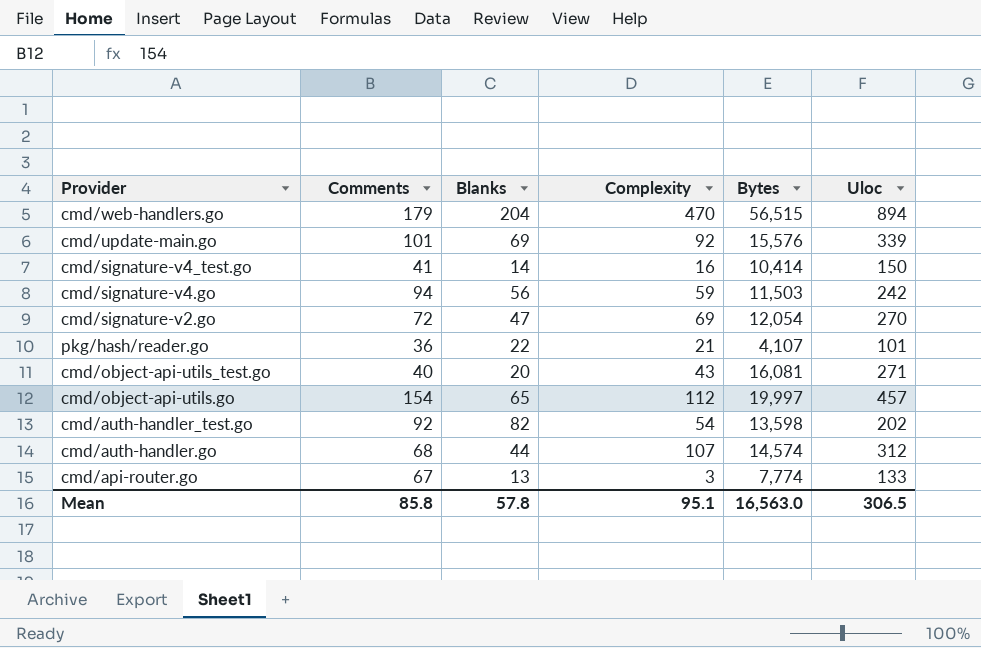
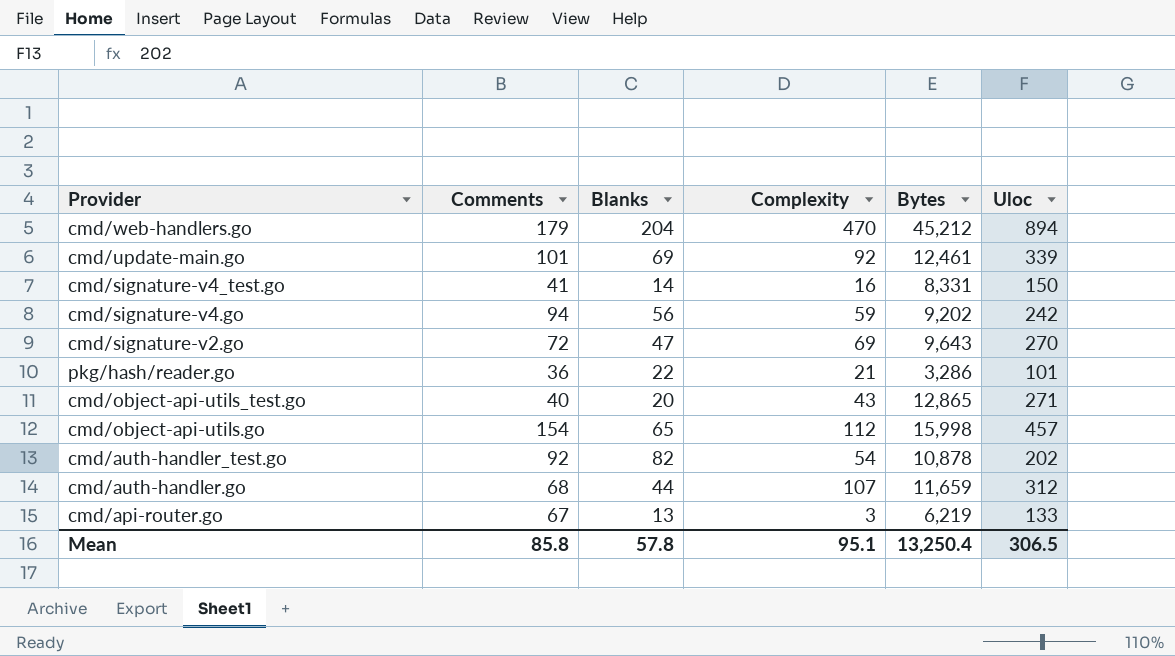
cmd/web-handlers.go | Bytes: 56,515 -> 45,212
cmd/update-main.go | Bytes: 15,576 -> 12,461
cmd/signature-v4_test.go | Bytes: 10,414 -> 8,331
cmd/signature-v4.go | Bytes: 11,503 -> 9,202
cmd/signature-v2.go | Bytes: 12,054 -> 9,643
pkg/hash/reader.go | Bytes: 4,107 -> 3,286
cmd/object-api-utils_test.go | Bytes: 16,081 -> 12,865
cmd/object-api-utils.go | Bytes: 19,997 -> 15,998
cmd/auth-handler_test.go | Bytes: 13,598 -> 10,878
cmd/auth-handler.go | Bytes: 14,574 -> 11,659
cmd/api-router.go | Bytes: 7,774 -> 6,219
Mean | Bytes: 16,563.0 -> 13,250.4

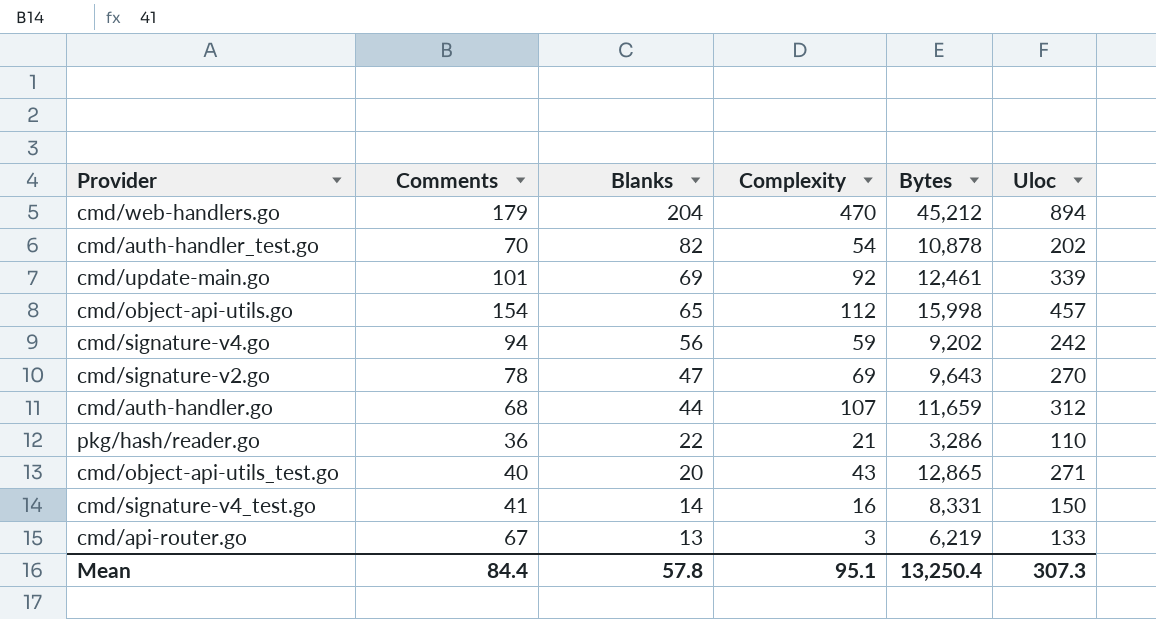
row order: none -> Blanks descending
cmd/auth-handler_test.go | Comments: 92 -> 70
cmd/signature-v2.go | Comments: 72 -> 78
pkg/hash/reader.go | Uloc: 101 -> 110
Mean | Comments: 85.8 -> 84.4
Mean | Uloc: 306.5 -> 307.3

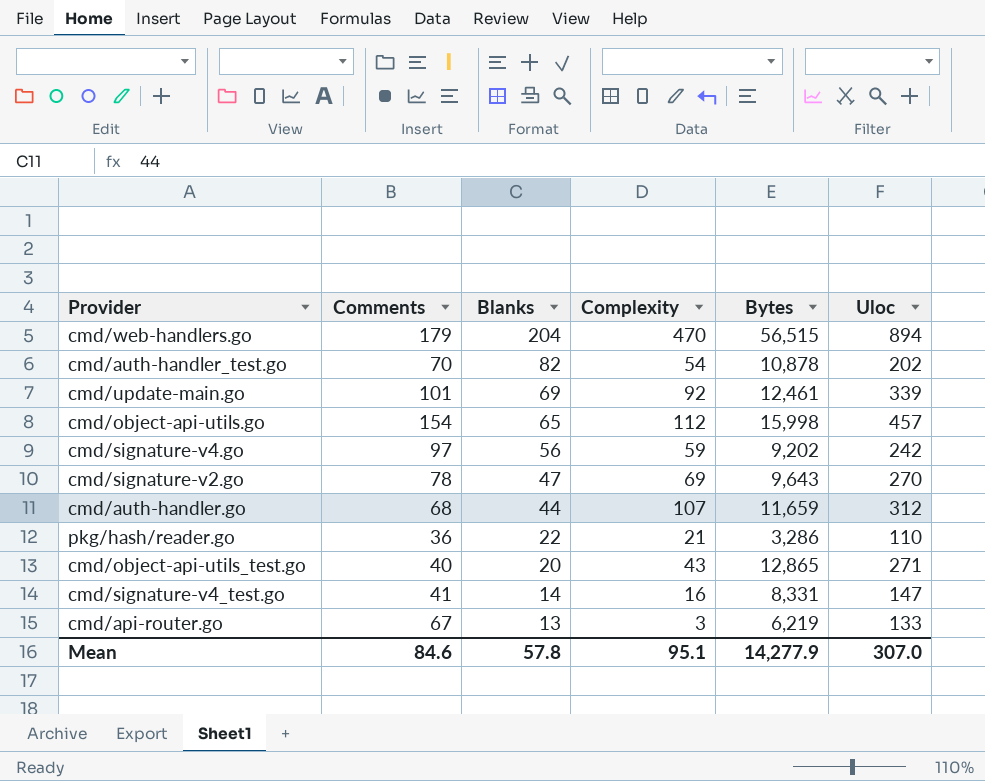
cmd/web-handlers.go | Bytes: 45,212 -> 56,515
cmd/signature-v4.go | Comments: 94 -> 97
cmd/signature-v4_test.go | Uloc: 150 -> 147
Mean | Comments: 84.4 -> 84.6
Mean | Bytes: 13,250.4 -> 14,277.9
Mean | Uloc: 307.3 -> 307.0

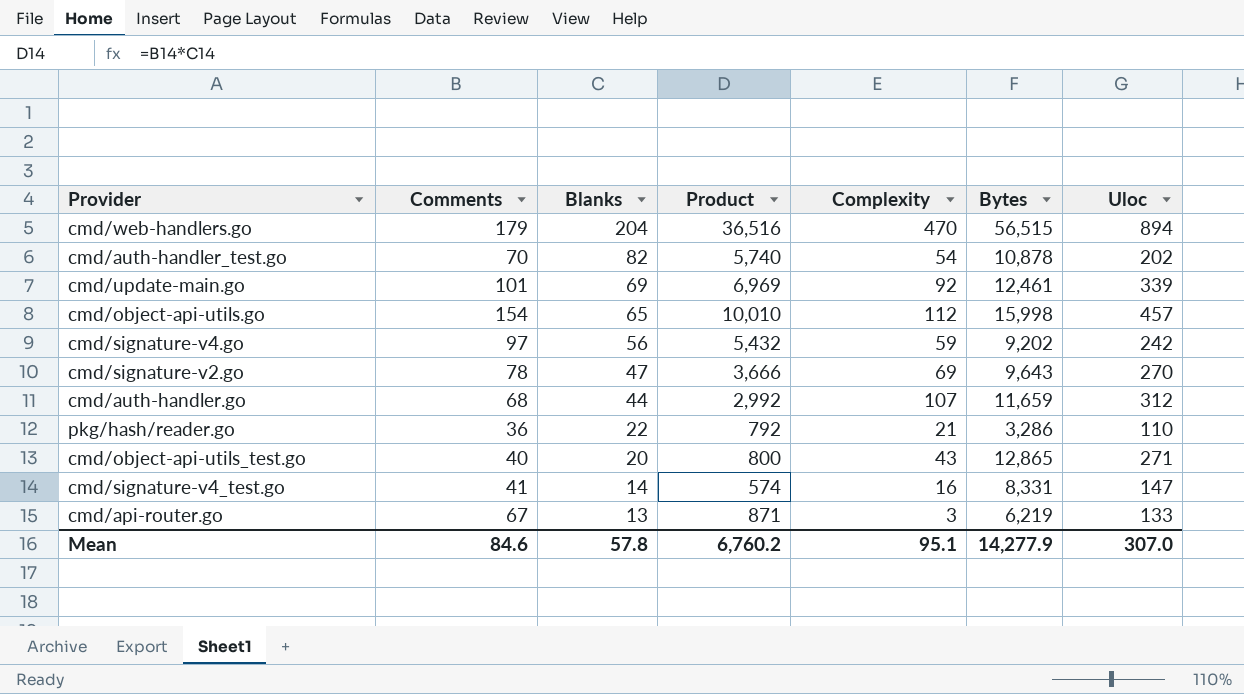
column Product | formula: none -> [Comments] * [Blanks]

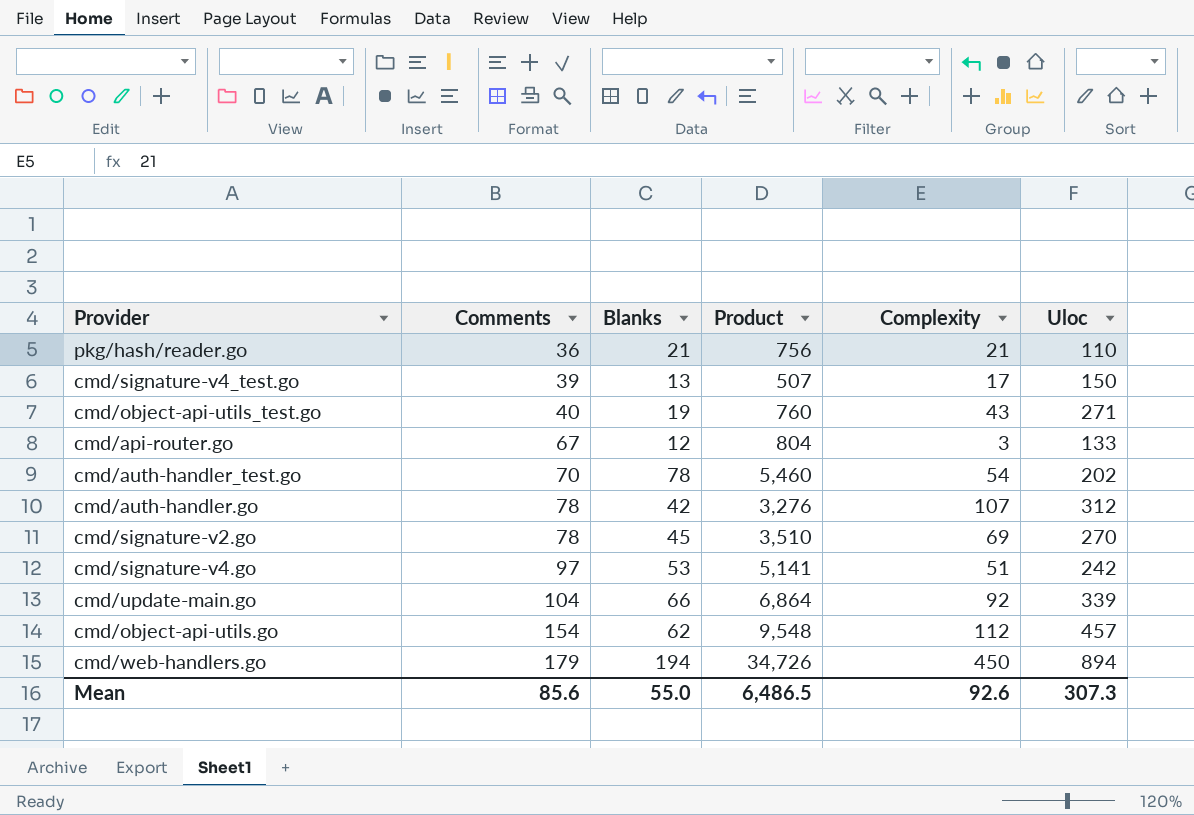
row order: Blanks descending -> Comments ascending
column Bytes | position: 6 -> none
pkg/hash/reader.go | Blanks: 22 -> 21
pkg/hash/reader.go | Product: 792 -> 756
cmd/signature-v4_test.go | Comments: 41 -> 39
cmd/signature-v4_test.go | Blanks: 14 -> 13
cmd/signature-v4_test.go | Product: 574 -> 507
cmd/signature-v4_test.go | Complexity: 16 -> 17
cmd/signature-v4_test.go | Uloc: 147 -> 150
cmd/object-api-utils_test.go | Blanks: 20 -> 19
cmd/object-api-utils_test.go | Product: 800 -> 760
cmd/api-router.go | Blanks: 13 -> 12
cmd/api-router.go | Product: 871 -> 804
cmd/auth-handler_test.go | Blanks: 82 -> 78
cmd/auth-handler_test.go | Product: 5,740 -> 5,460
cmd/auth-handler.go | Comments: 68 -> 78
cmd/auth-handler.go | Blanks: 44 -> 42
cmd/auth-handler.go | Product: 2,992 -> 3,276
cmd/signature-v2.go | Blanks: 47 -> 45
cmd/signature-v2.go | Product: 3,666 -> 3,510
cmd/signature-v4.go | Blanks: 56 -> 53
cmd/signature-v4.go | Product: 5,432 -> 5,141
cmd/signature-v4.go | Complexity: 59 -> 51
cmd/update-main.go | Comments: 101 -> 104
cmd/update-main.go | Blanks: 69 -> 66
cmd/update-main.go | Product: 6,969 -> 6,864
cmd/object-api-utils.go | Blanks: 65 -> 62
cmd/object-api-utils.go | Product: 10,010 -> 9,548
cmd/web-handlers.go | Blanks: 204 -> 194
cmd/web-handlers.go | Product: 36,516 -> 34,726
cmd/web-handlers.go | Complexity: 470 -> 450
Mean | Comments: 84.6 -> 85.6
Mean | Blanks: 57.8 -> 55.0
Mean | Product: 6,760.2 -> 6,486.5
Mean | Complexity: 95.1 -> 92.6
Mean | Uloc: 307.0 -> 307.3

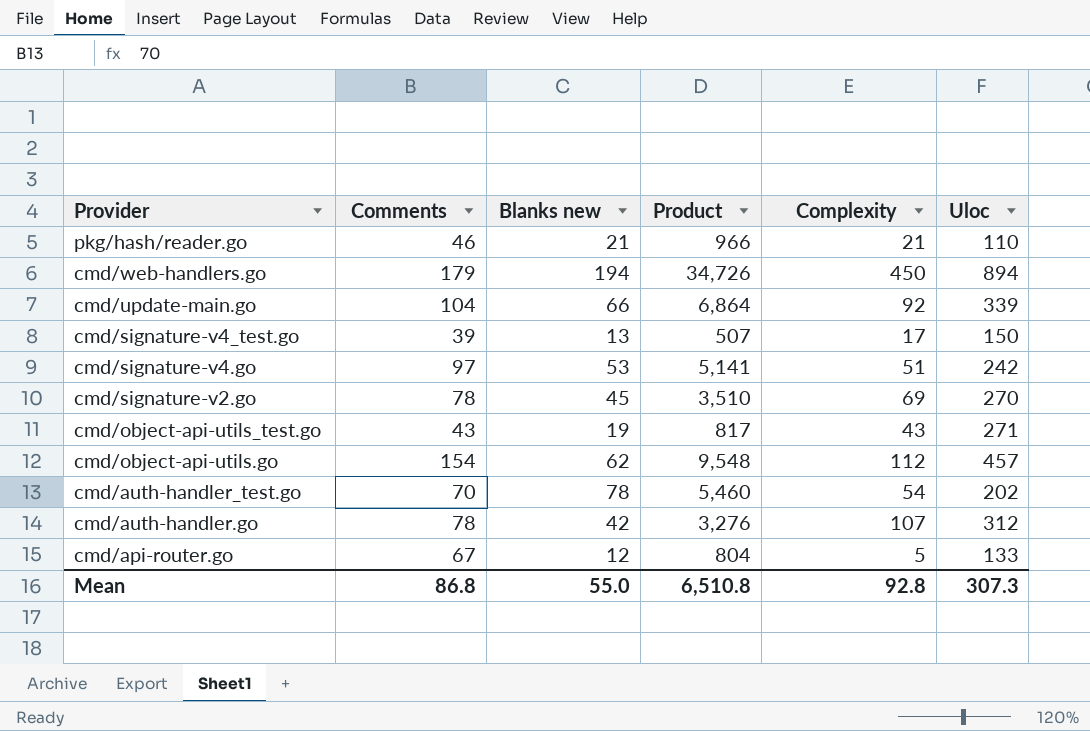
row order: Comments ascending -> Provider descending
column name: Blanks -> Blanks new
pkg/hash/reader.go | Comments: 36 -> 46
pkg/hash/reader.go | Product: 756 -> 966
cmd/object-api-utils_test.go | Comments: 40 -> 43
cmd/object-api-utils_test.go | Product: 760 -> 817
cmd/api-router.go | Complexity: 3 -> 5
Mean | Comments: 85.6 -> 86.8
Mean | Product: 6,486.5 -> 6,510.8
Mean | Complexity: 92.6 -> 92.8

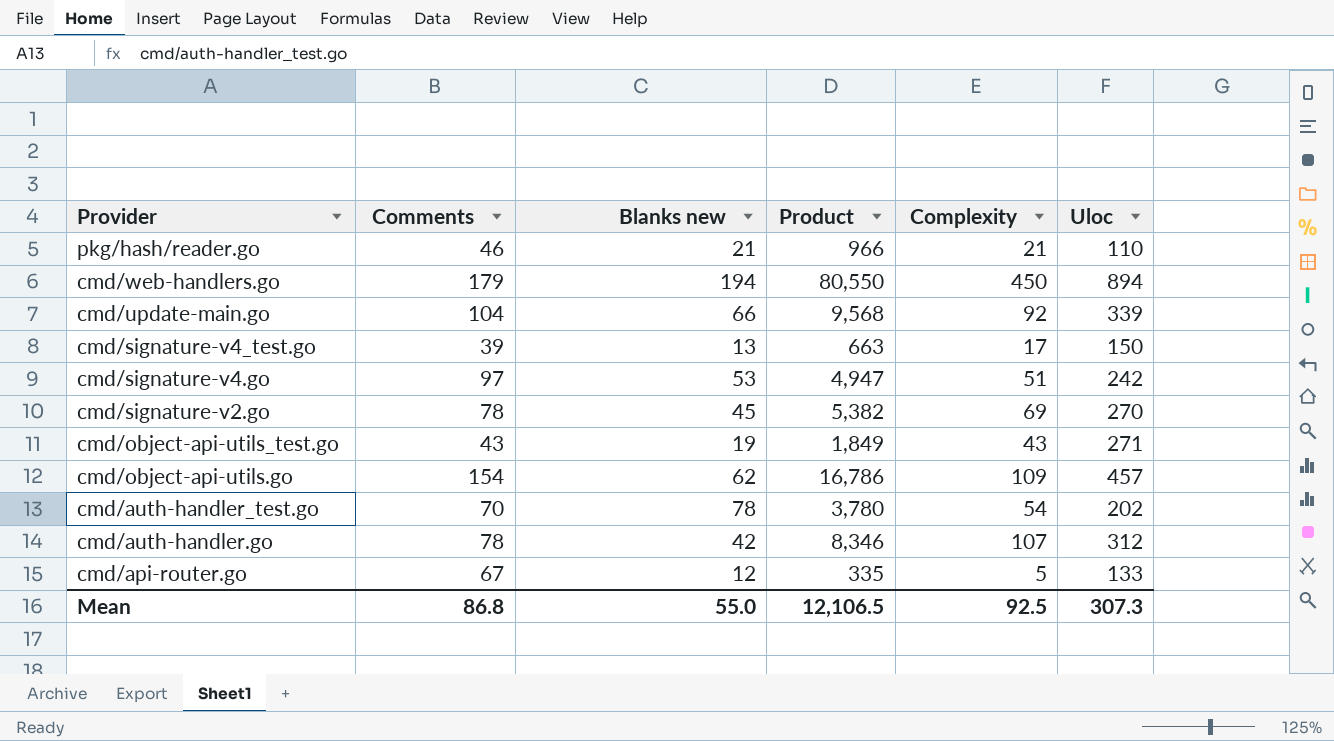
column Product | formula: [Comments] * [Blanks new] -> [Comments] * [Complexity]
cmd/object-api-utils.go | Complexity: 112 -> 109
Mean | Product: 6,510.8 -> 12,106.5
Mean | Complexity: 92.8 -> 92.5

